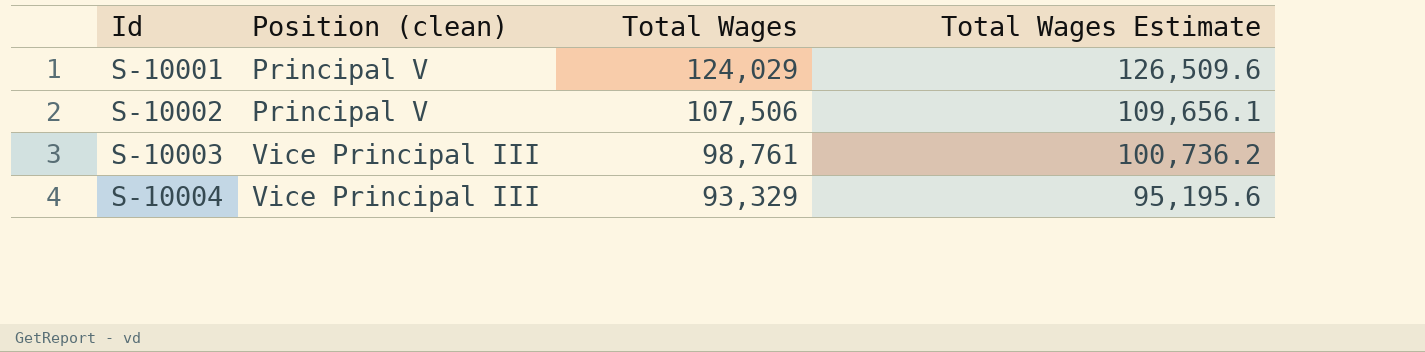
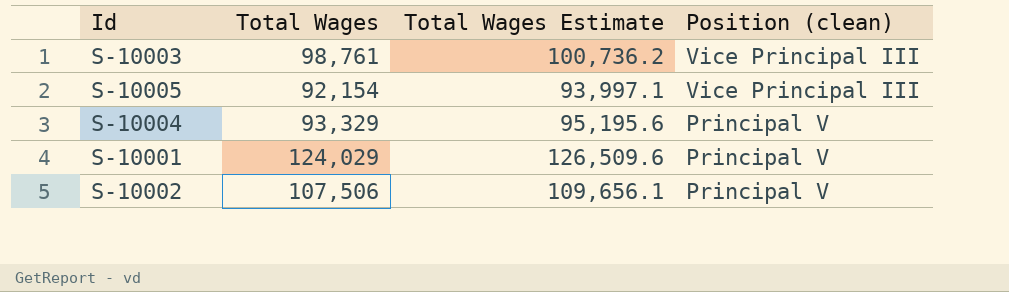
row order: Id ascending -> Position (clean) descending
column Position (clean) | position: 2 -> 4
row S-10005: none -> 92,154 | 93,997.1 | Vice Principal III
S-10004 | Position (clean): Vice Principal III -> Principal V

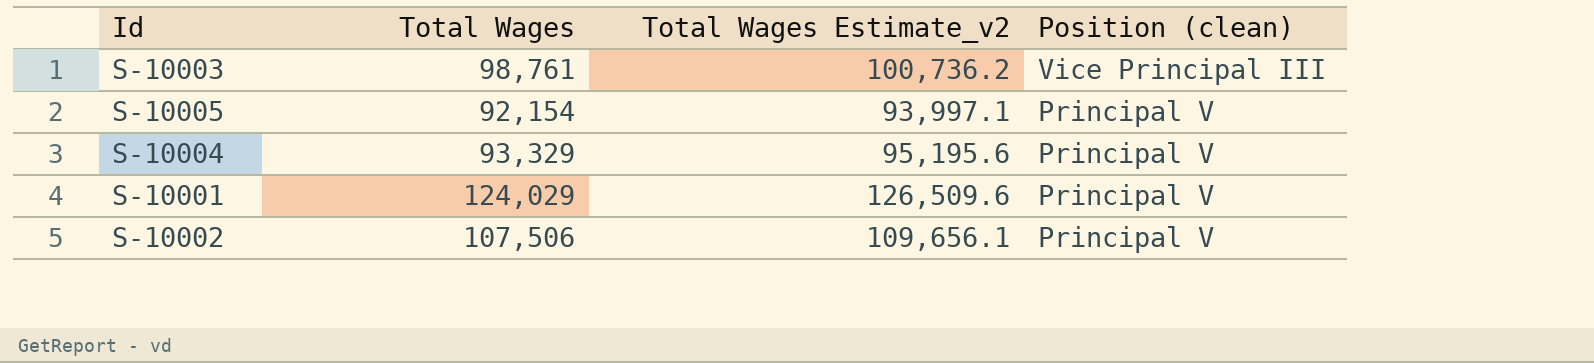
column name: Total Wages Estimate -> Total Wages Estimate_v2
S-10005 | Position (clean): Vice Principal III -> Principal V

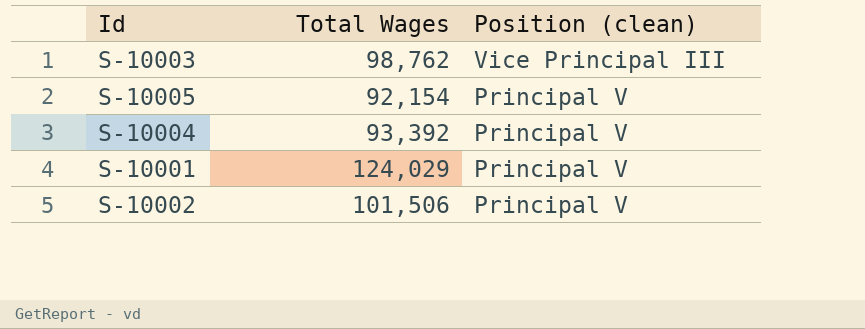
column Total Wages Estimate_v2 | formula: [Total Wages] * 1.02 -> none
S-10003 | Total Wages: 98,761 -> 98,762
S-10004 | Total Wages: 93,329 -> 93,392
S-10002 | Total Wages: 107,506 -> 101,506

